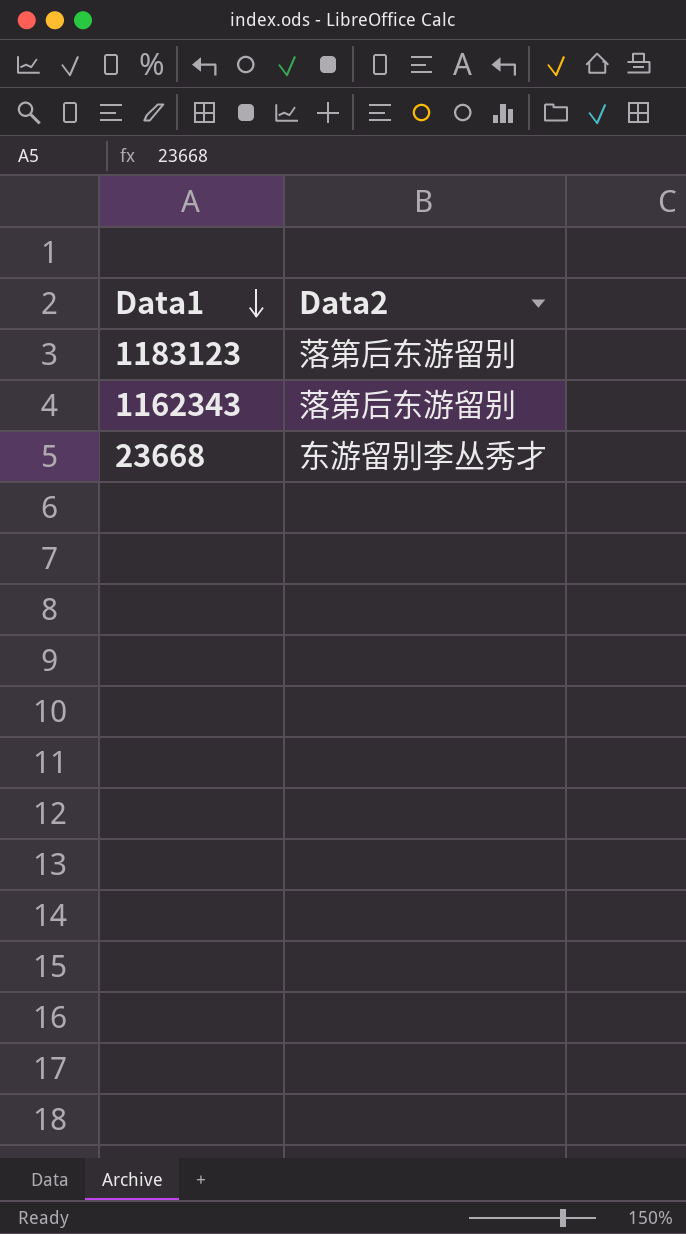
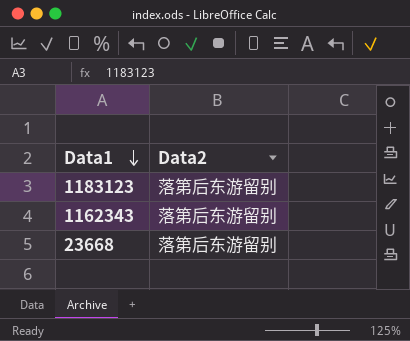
23668 | Data2: 东游留别李丛秀才 -> 落第后东游留别

